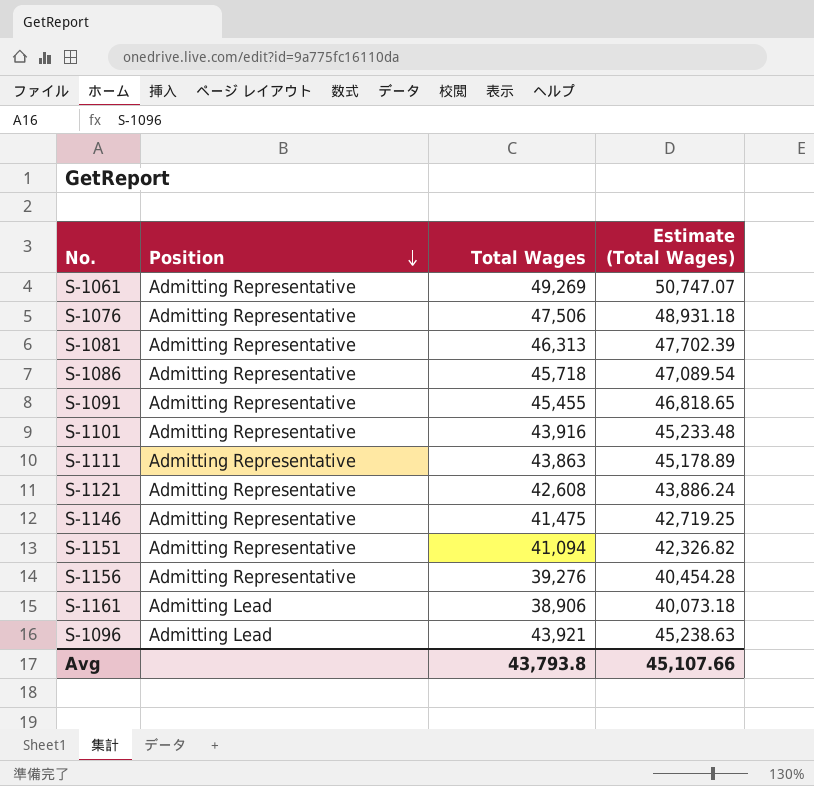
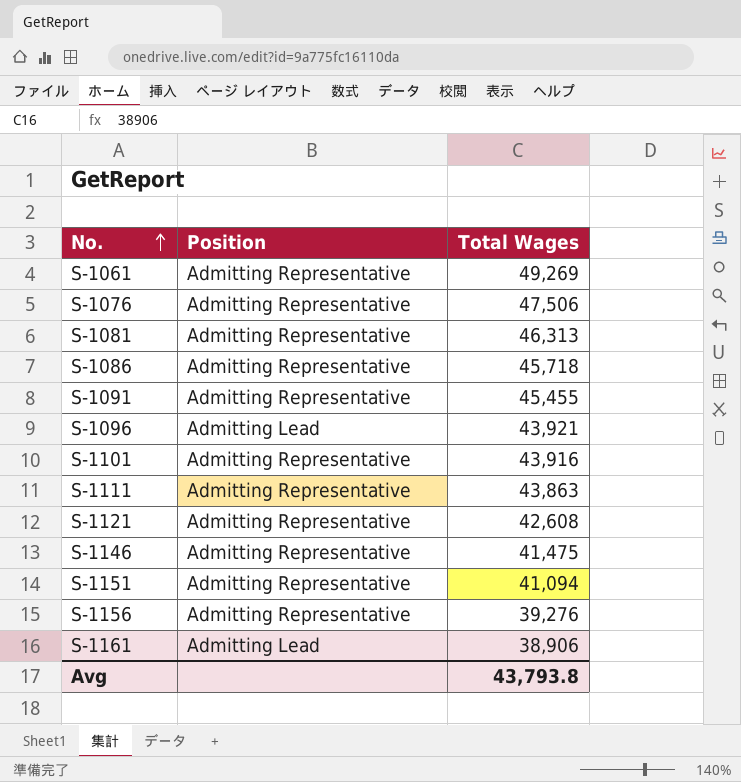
row order: Position descending -> No. ascending
column Estimate (Total Wages) | formula: [Total Wages] * 1.03 -> none

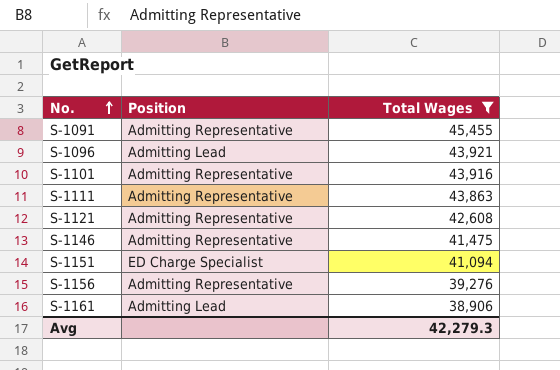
filter: none -> Total Wages <= 45,455
S-1151 | Position: Admitting Representative -> ED Charge Specialist
Avg | Total Wages: 43,793.8 -> 42,279.3

